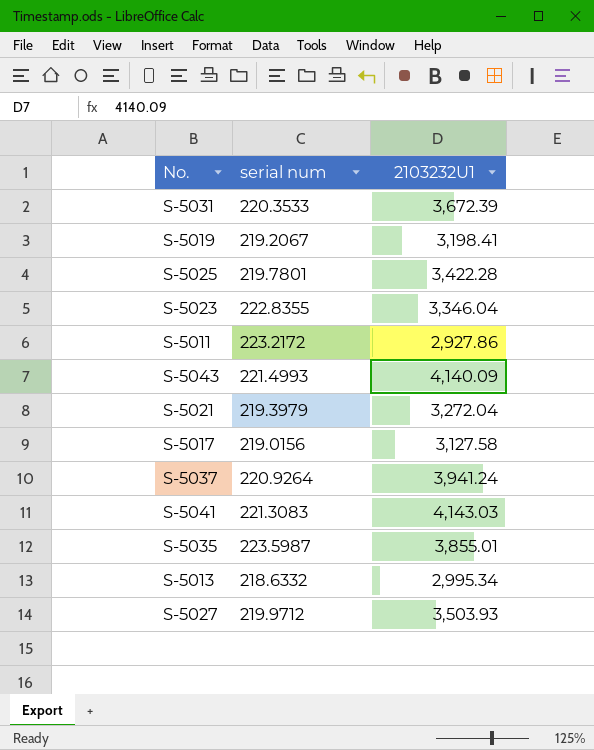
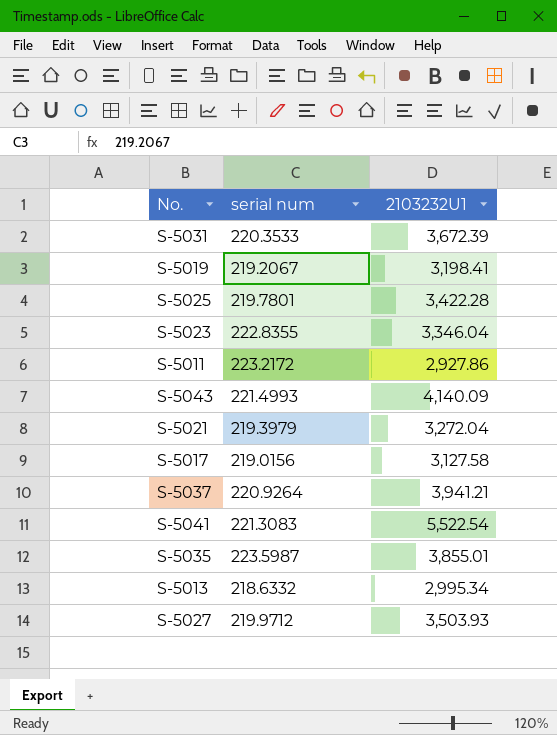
S-5037 | 2103232U1: 3,941.24 -> 3,941.21
S-5041 | 2103232U1: 4,143.03 -> 5,522.54

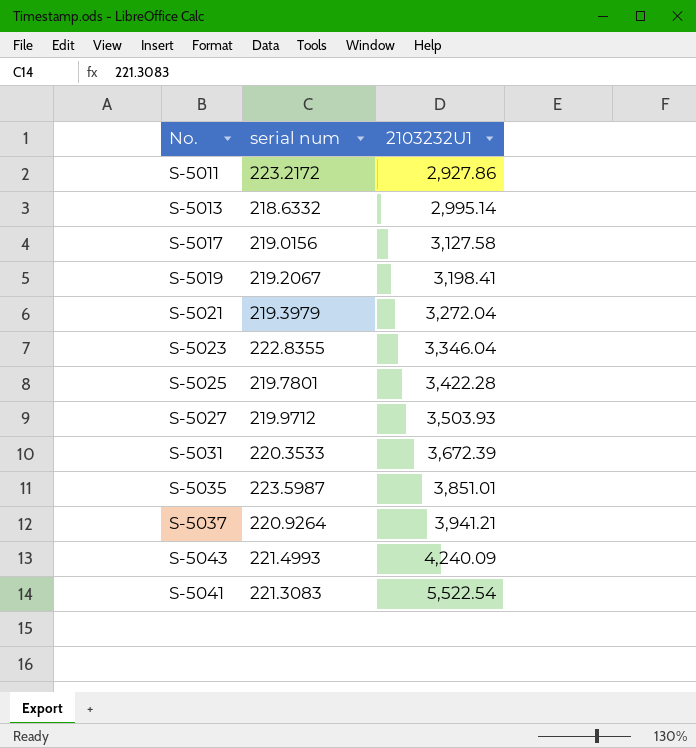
row order: none -> 2103232U1 ascending
S-5013 | 2103232U1: 2,995.34 -> 2,995.14
S-5035 | 2103232U1: 3,855.01 -> 3,851.01
S-5043 | 2103232U1: 4,140.09 -> 4,240.09

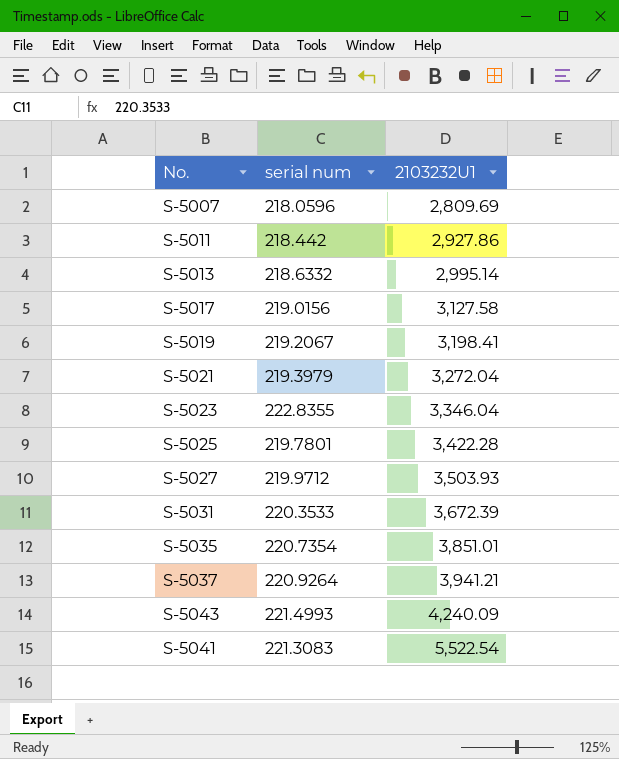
row S-5007: none -> 218.0596 | 2,809.69
S-5011 | serial num: 223.2172 -> 218.442
S-5035 | serial num: 223.5987 -> 220.7354

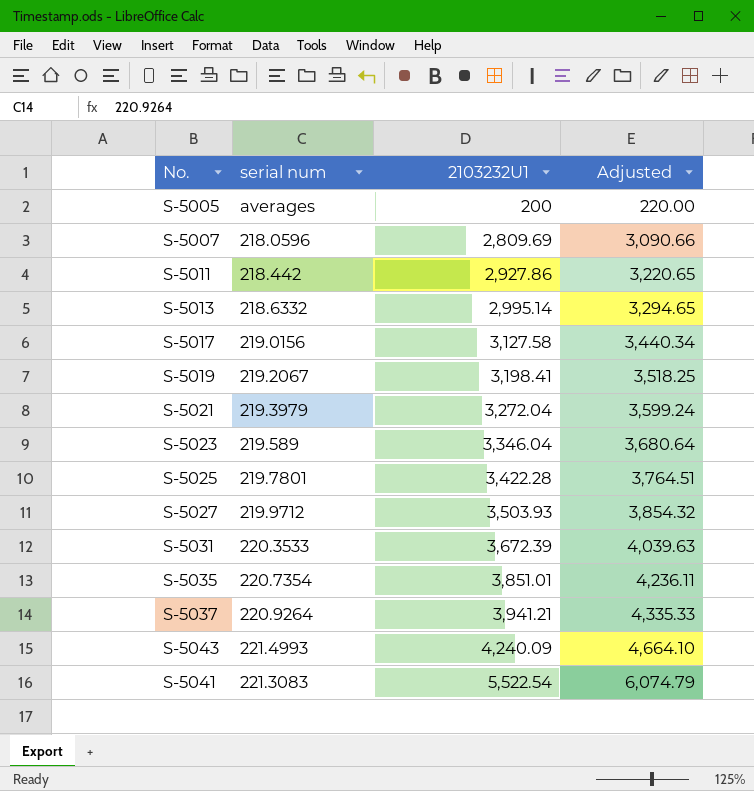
column Adjusted | formula: none -> [2103232U1] * 1.1
row S-5005: none -> averages | 200 | 220.00
S-5023 | serial num: 222.8355 -> 219.589

